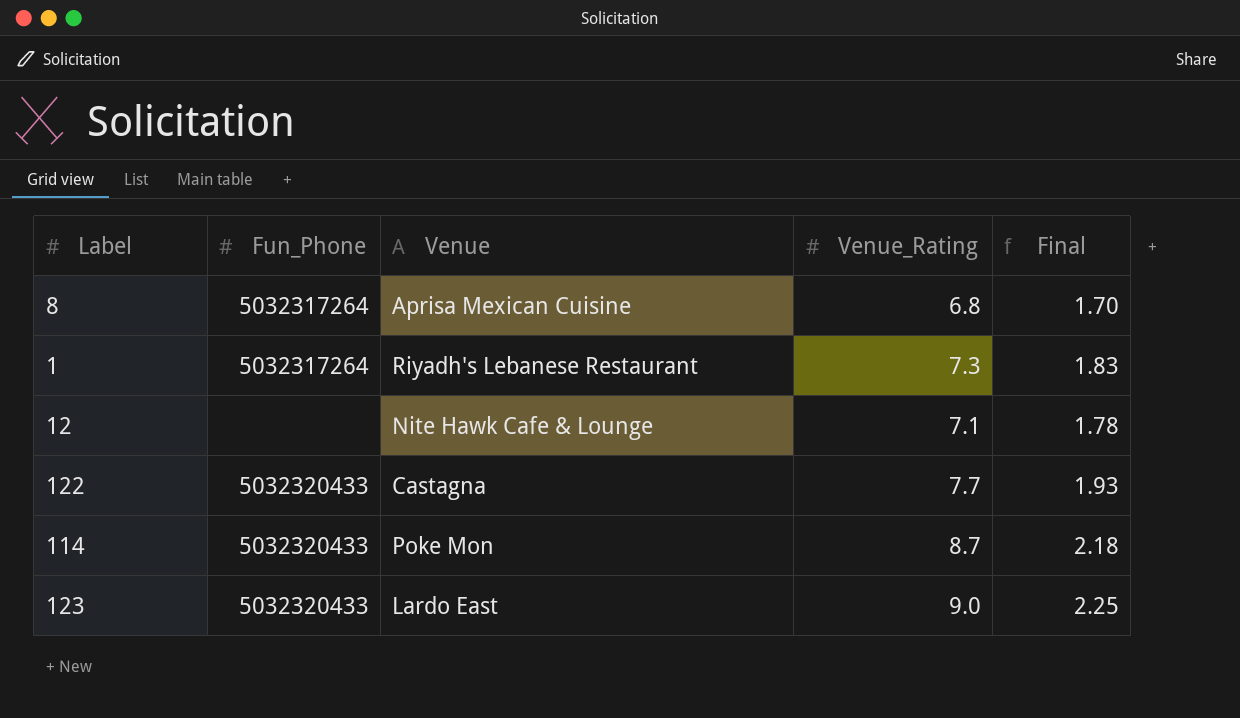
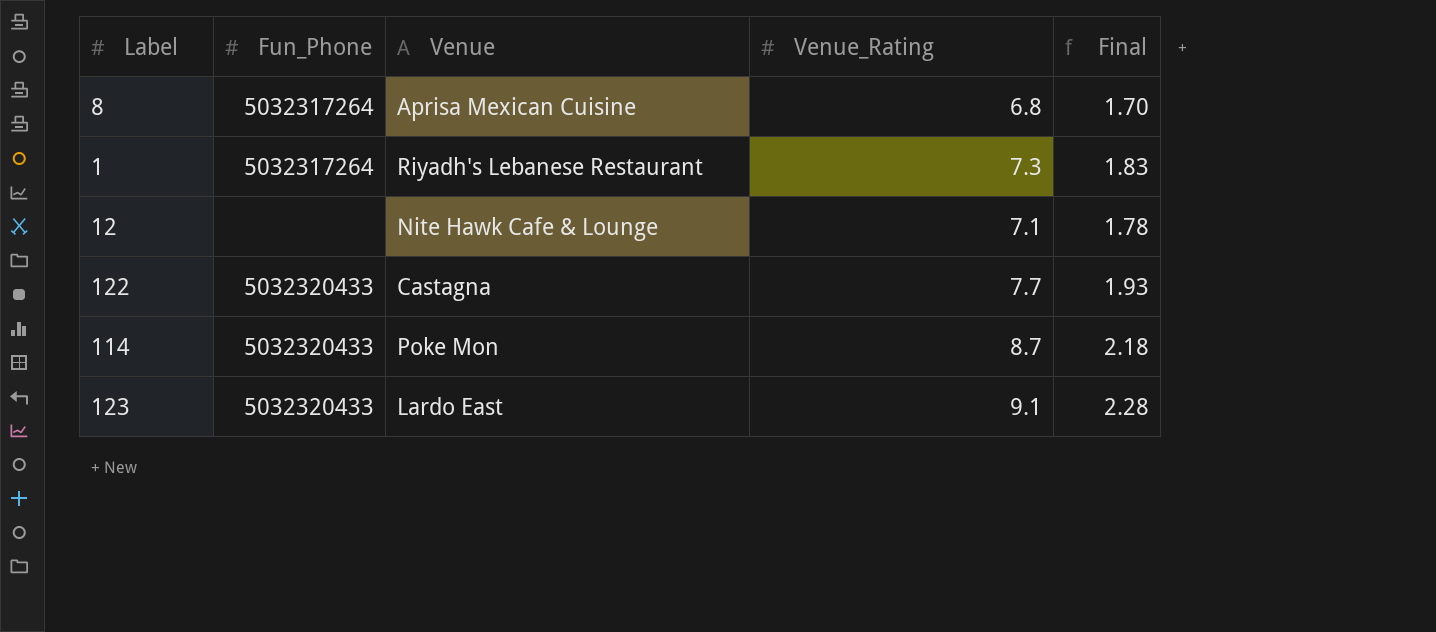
123 | Venue_Rating: 9.0 -> 9.1
123 | Final: 2.25 -> 2.28

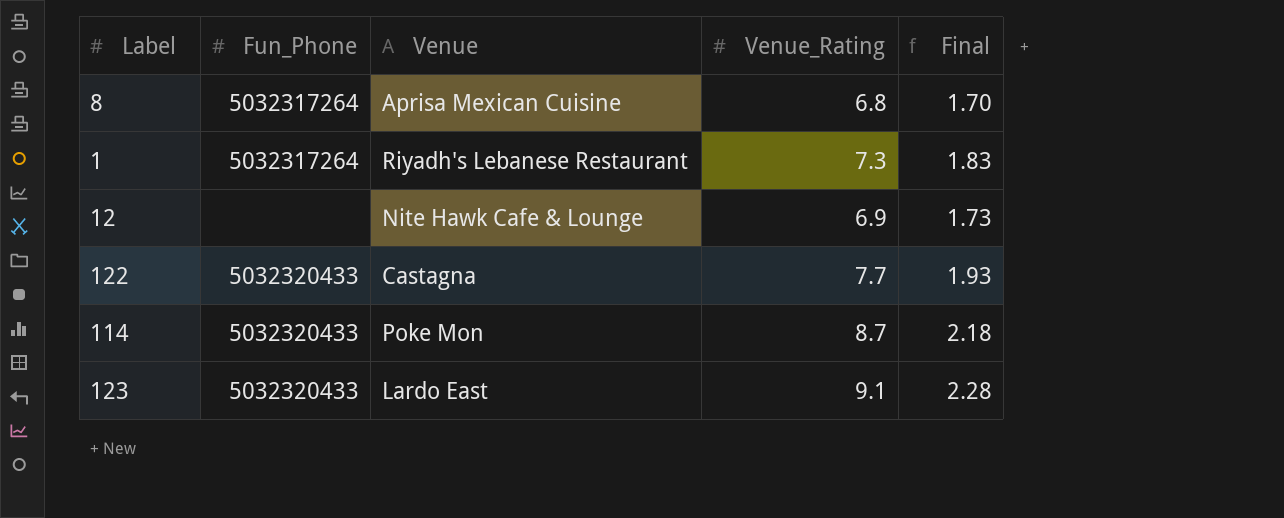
12 | Venue_Rating: 7.1 -> 6.9
12 | Final: 1.78 -> 1.73

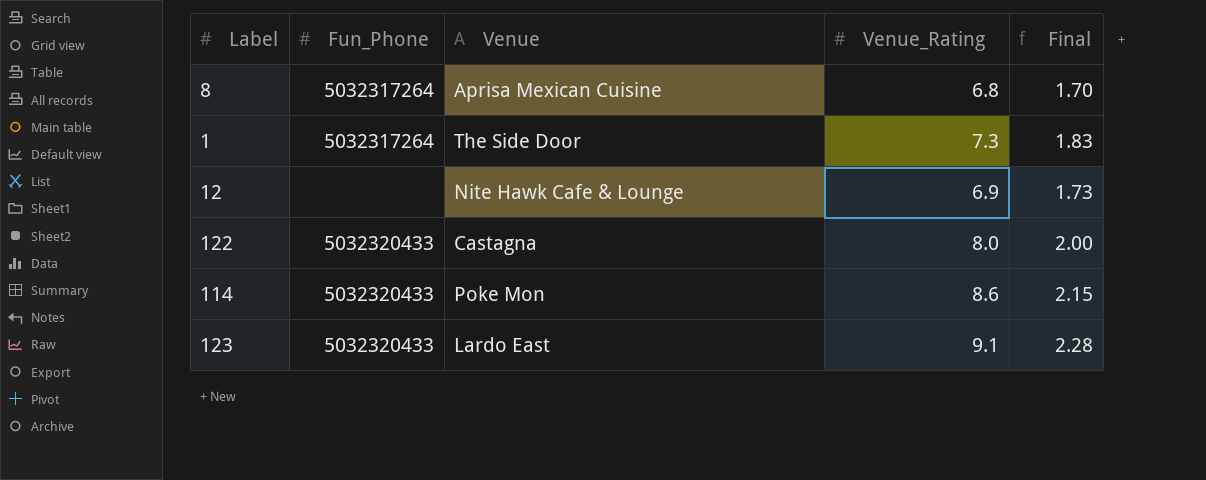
1 | Venue: Riyadh's Lebanese Restaurant -> The Side Door
122 | Venue_Rating: 7.7 -> 8.0
122 | Final: 1.93 -> 2.00
114 | Venue_Rating: 8.7 -> 8.6
114 | Final: 2.18 -> 2.15

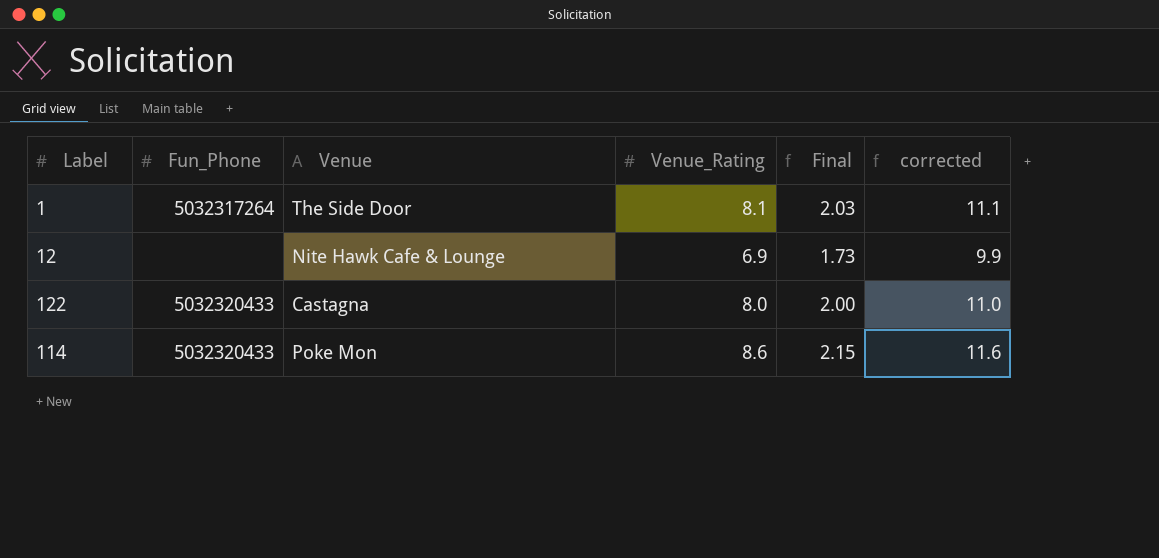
column corrected | formula: none -> [Venue_Rating] + 3
row 8: 5032317264 | Aprisa Mexican Cuisine | 6.8 | 1.70 -> none
row 123: 5032320433 | Lardo East | 9.1 | 2.28 -> none
1 | Venue_Rating: 7.3 -> 8.1
1 | Final: 1.83 -> 2.03

